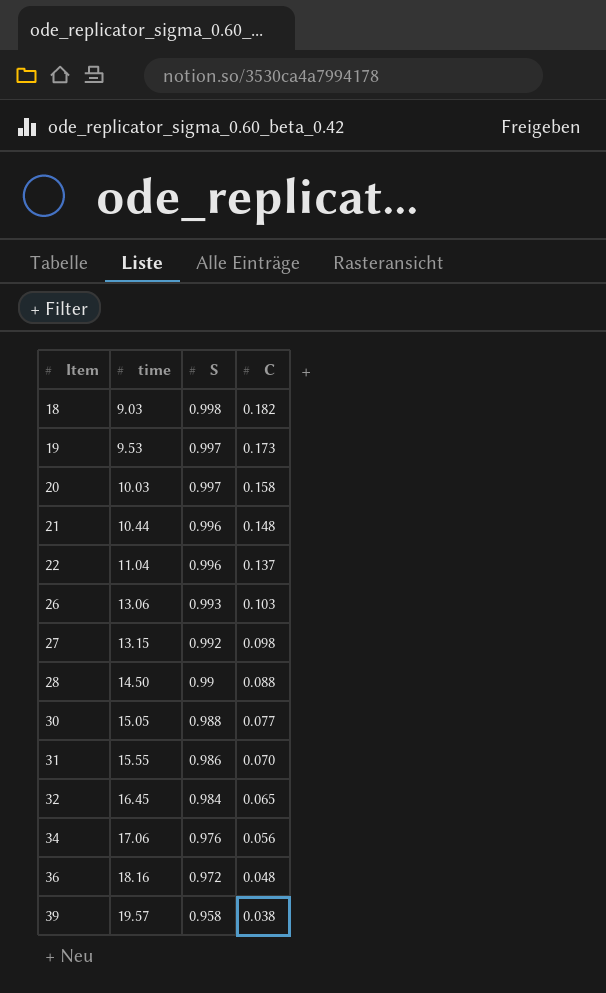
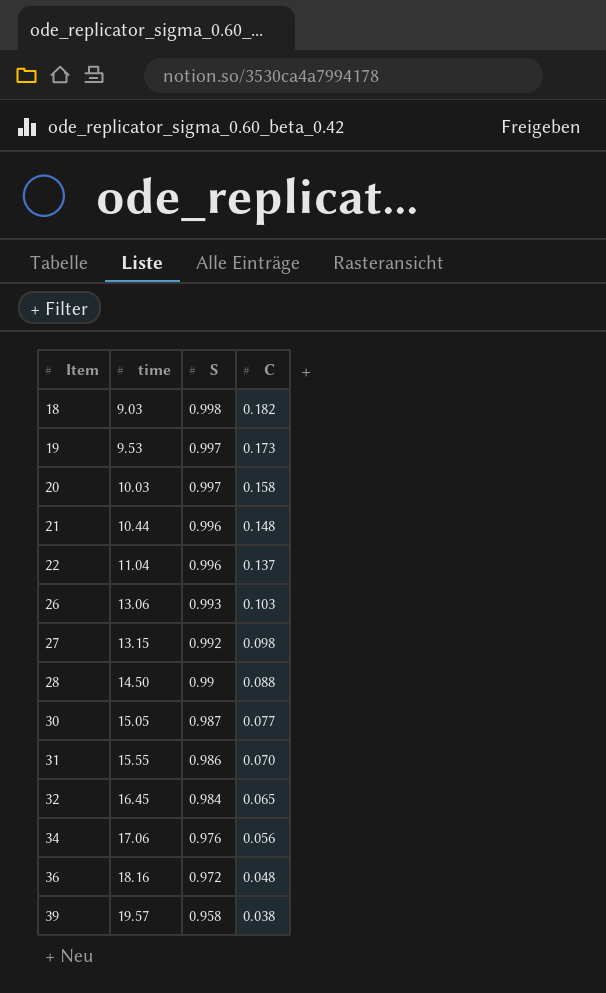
30 | S: 0.988 -> 0.987

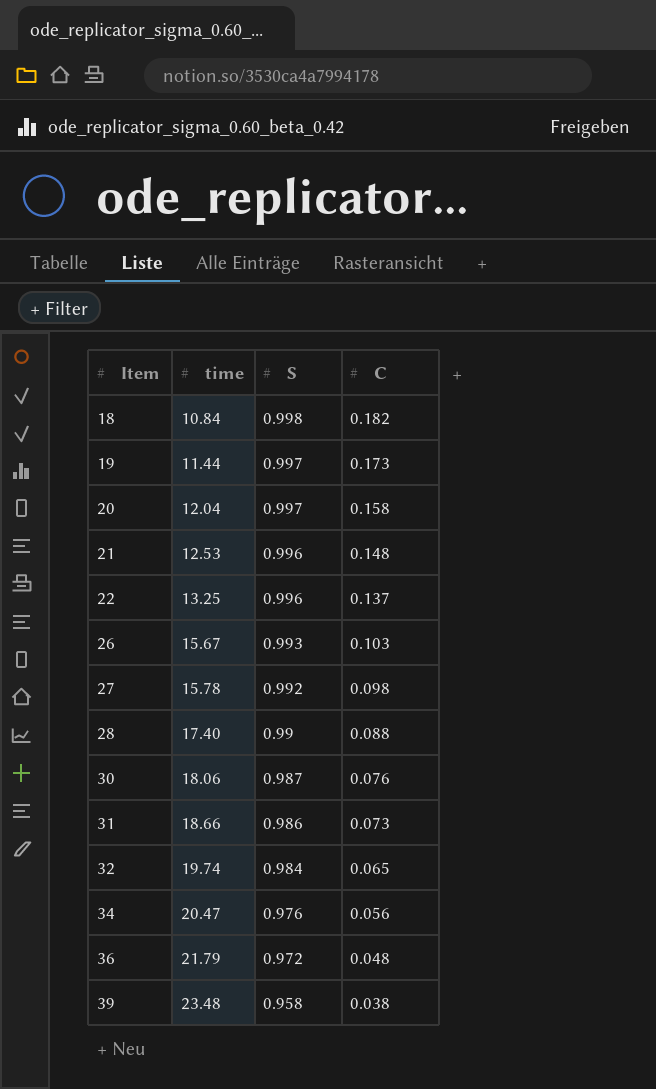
18 | time: 9.03 -> 10.84
19 | time: 9.53 -> 11.44
20 | time: 10.03 -> 12.04
21 | time: 10.44 -> 12.53
22 | time: 11.04 -> 13.25
26 | time: 13.06 -> 15.67
27 | time: 13.15 -> 15.78
28 | time: 14.50 -> 17.40
30 | time: 15.05 -> 18.06
30 | C: 0.077 -> 0.076
31 | time: 15.55 -> 18.66
31 | C: 0.070 -> 0.073
32 | time: 16.45 -> 19.74
34 | time: 17.06 -> 20.47
36 | time: 18.16 -> 21.79
39 | time: 19.57 -> 23.48

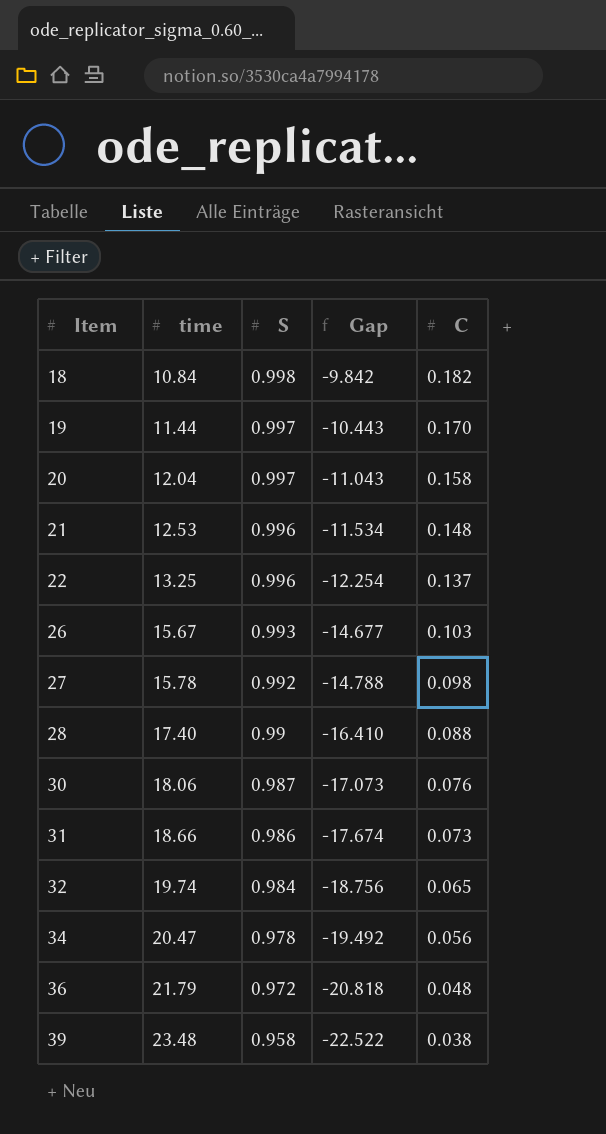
column Gap | formula: none -> [S] - [time]
19 | C: 0.173 -> 0.170
34 | S: 0.976 -> 0.978

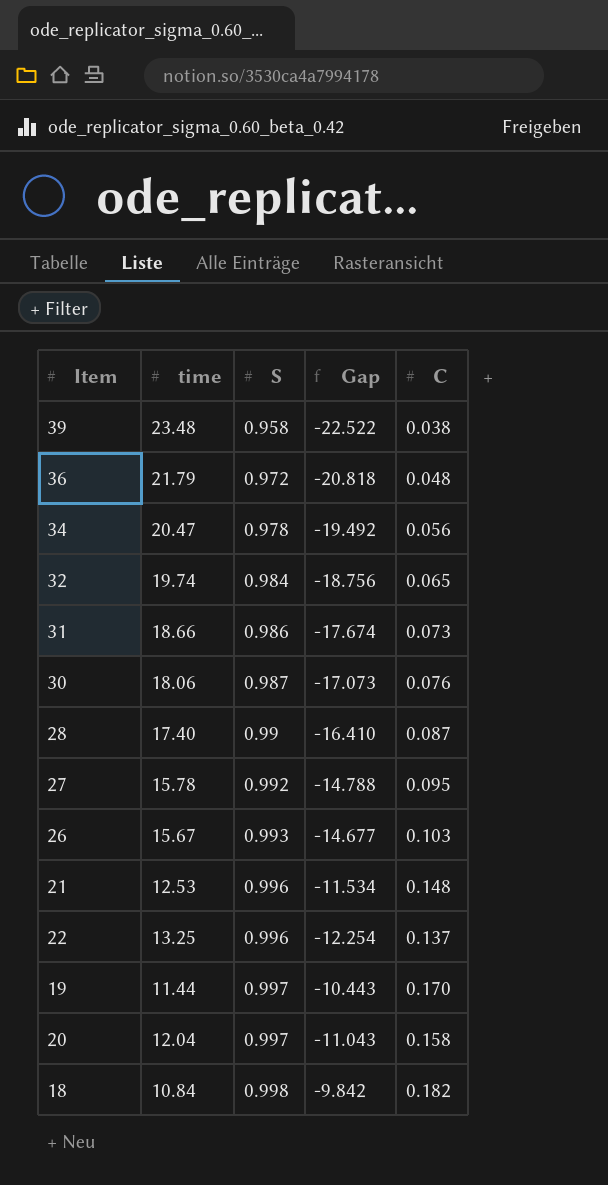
row order: Item ascending -> S ascending
28 | C: 0.088 -> 0.087
27 | C: 0.098 -> 0.095

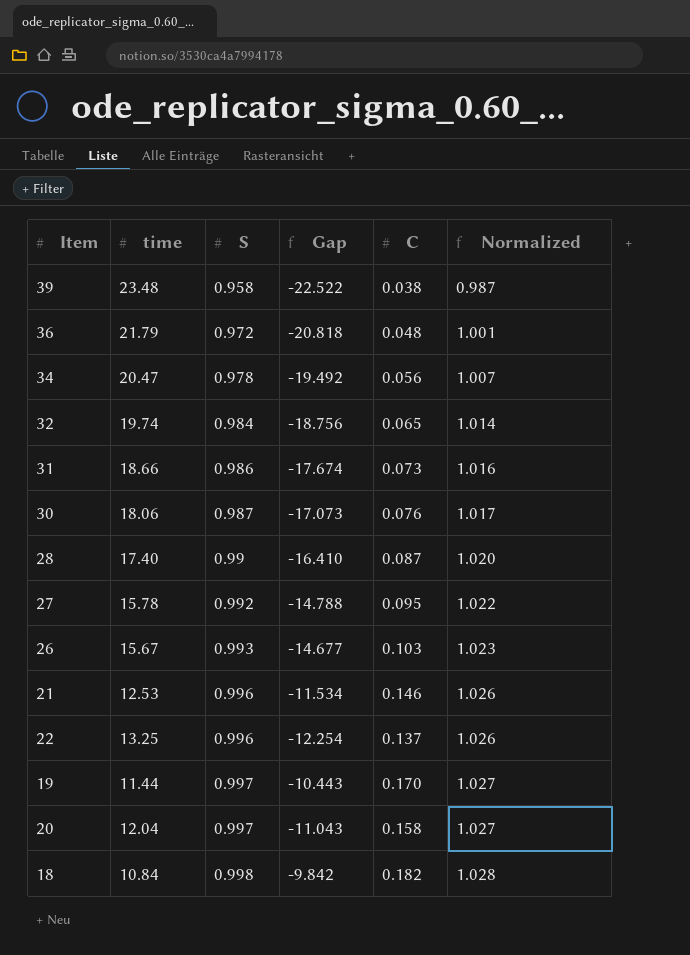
column Normalized | formula: none -> [S] * 1.03
21 | C: 0.148 -> 0.146

